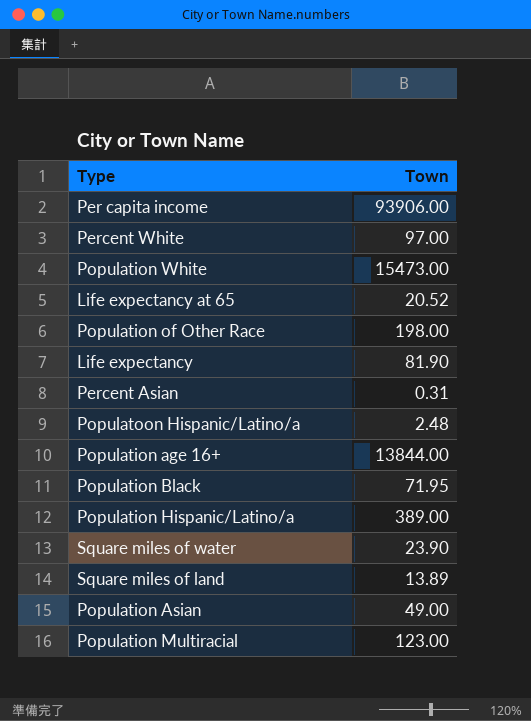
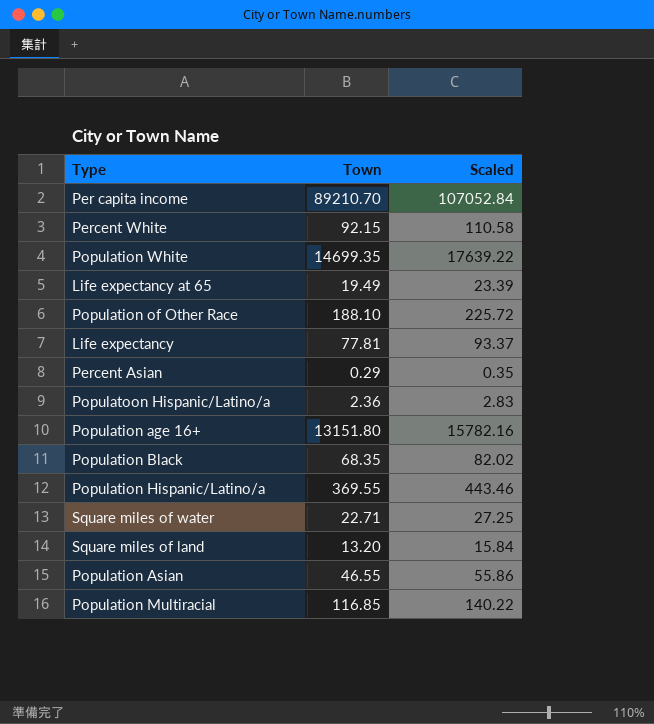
column Scaled | formula: none -> [Town] * 1.2
Per capita income | Town: 93906.00 -> 89210.70
Percent White | Town: 97.00 -> 92.15
Population White | Town: 15473.00 -> 14699.35
Life expectancy at 65 | Town: 20.52 -> 19.49
Population of Other Race | Town: 198.00 -> 188.10
Life expectancy | Town: 81.90 -> 77.81
Percent Asian | Town: 0.31 -> 0.29
Populatoon Hispanic/Latino/a | Town: 2.48 -> 2.36
Population age 16+ | Town: 13844.00 -> 13151.80
Population Black | Town: 71.95 -> 68.35
Population Hispanic/Latino/a | Town: 389.00 -> 369.55
Square miles of water | Town: 23.90 -> 22.71
Square miles of land | Town: 13.89 -> 13.20
Population Asian | Town: 49.00 -> 46.55
Population Multiracial | Town: 123.00 -> 116.85

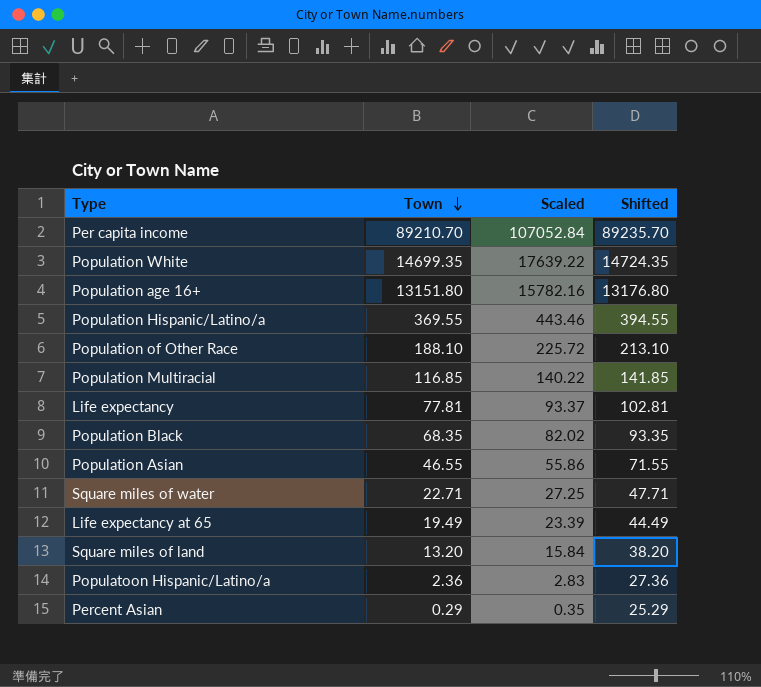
row order: none -> Town descending
column Shifted | formula: none -> [Town] + 25
row Percent White: 92.15 | 110.58 -> none

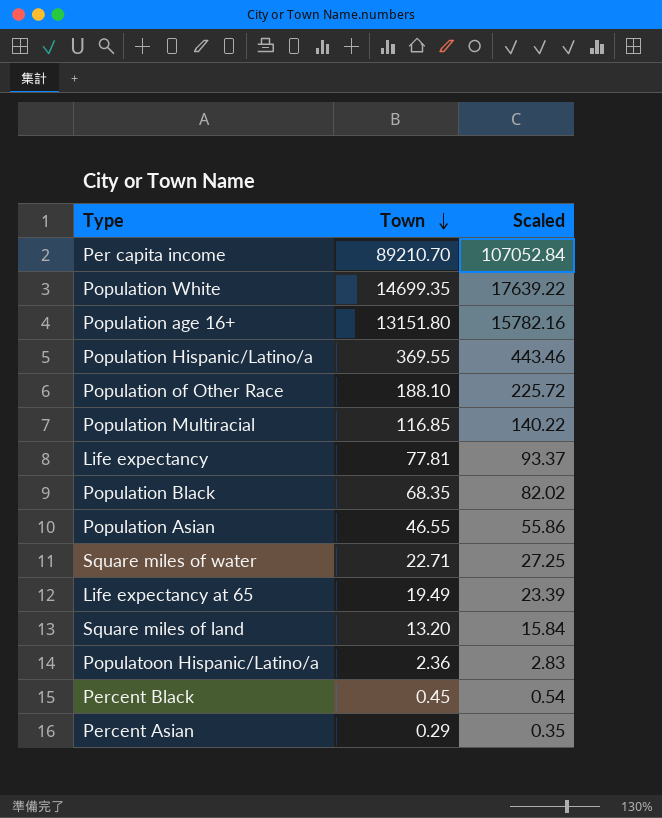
column Shifted | formula: [Town] + 25 -> none
row Percent Black: none -> 0.45 | 0.54

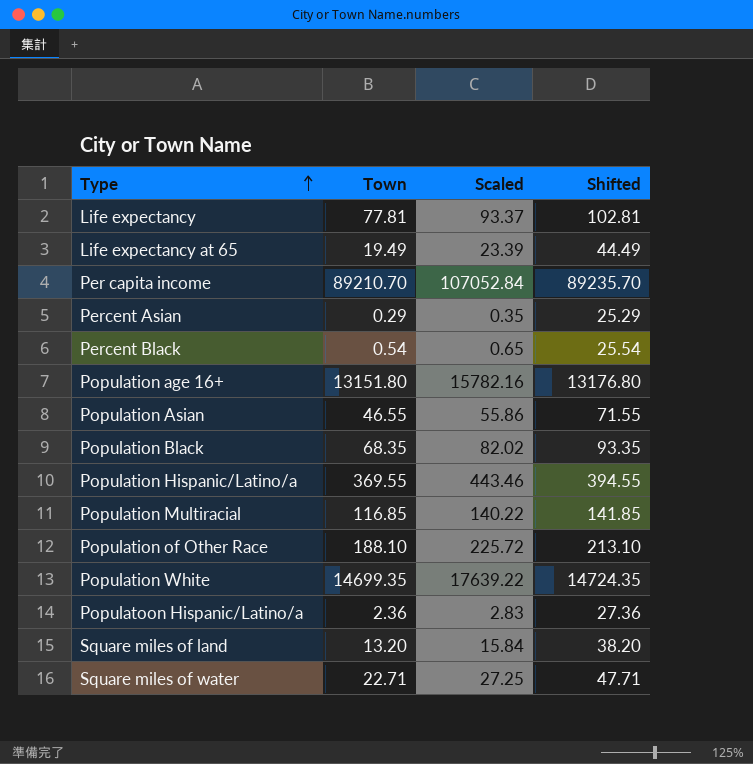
row order: Town descending -> Type ascending
column Shifted | formula: none -> [Town] + 25
Percent Black | Town: 0.45 -> 0.54
Percent Black | Scaled: 0.54 -> 0.65

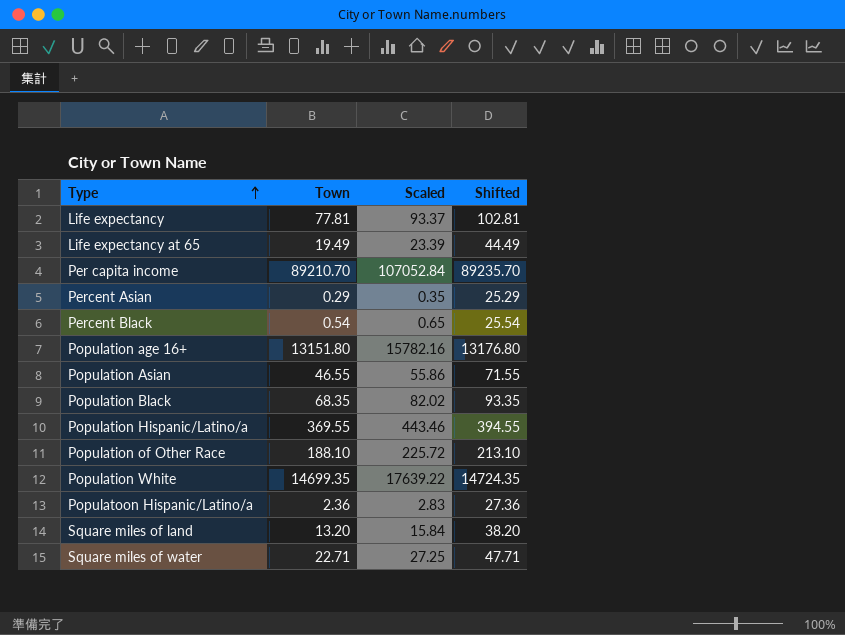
row Population Multiracial: 116.85 | 140.22 | 141.85 -> none

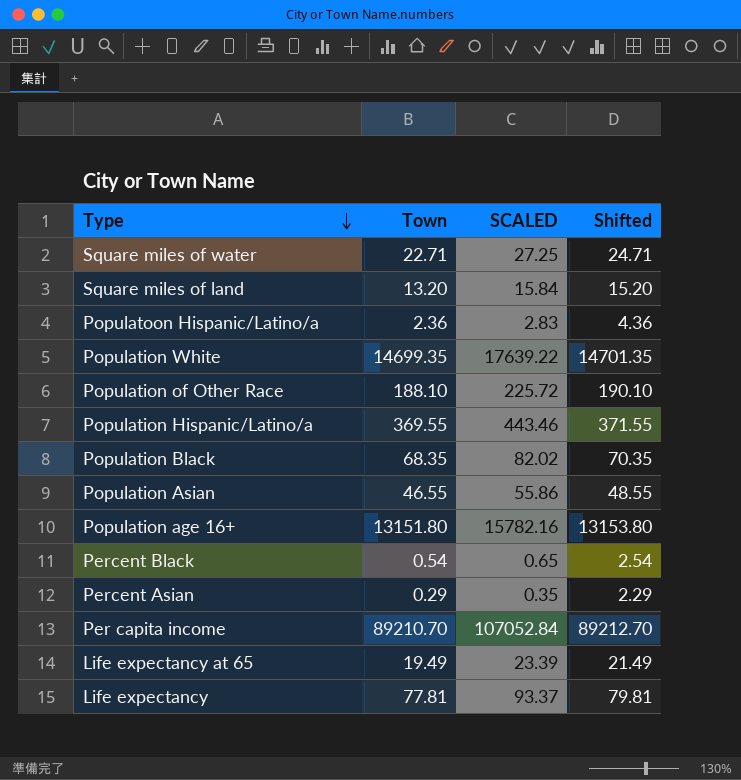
row order: Type ascending -> Type descending
column name: Scaled -> SCALED
column Shifted | formula: [Town] + 25 -> [Town] + 2

